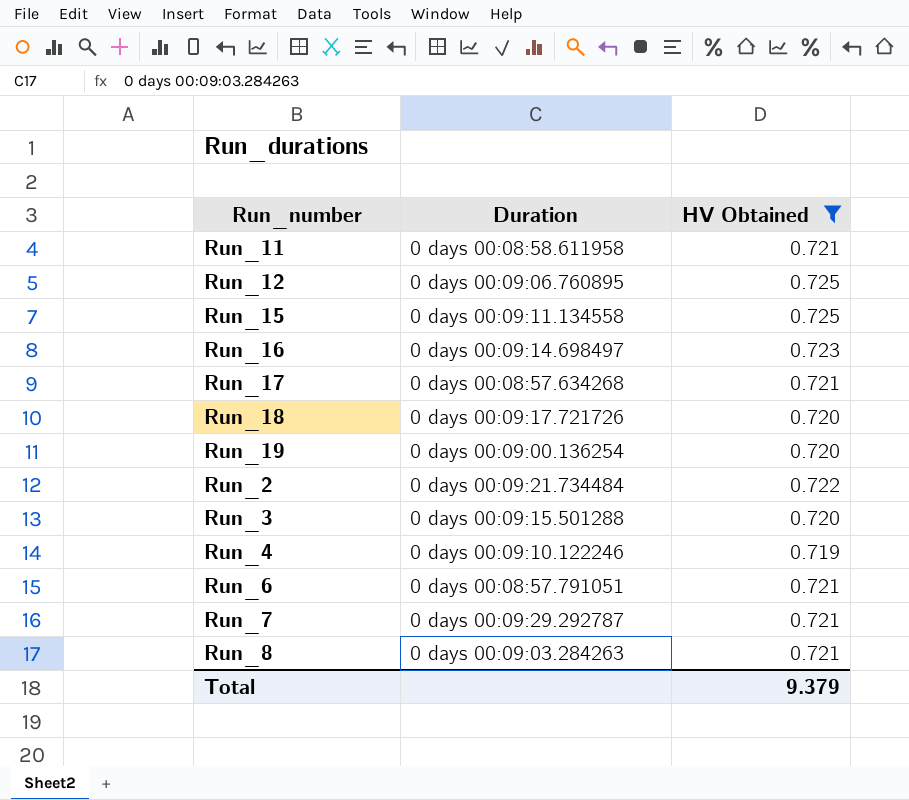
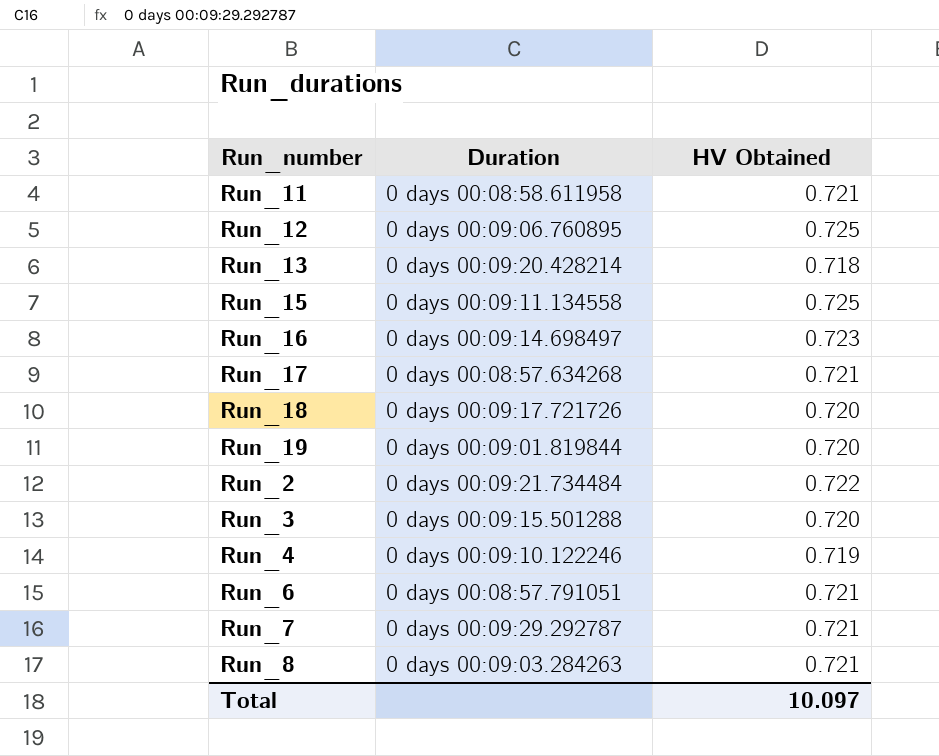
filter: HV Obtained != 0.718 -> none
Run_19 | Duration: 0 days 00:09:00.136254 -> 0 days 00:09:01.819844
Total | HV Obtained: 9.379 -> 10.097

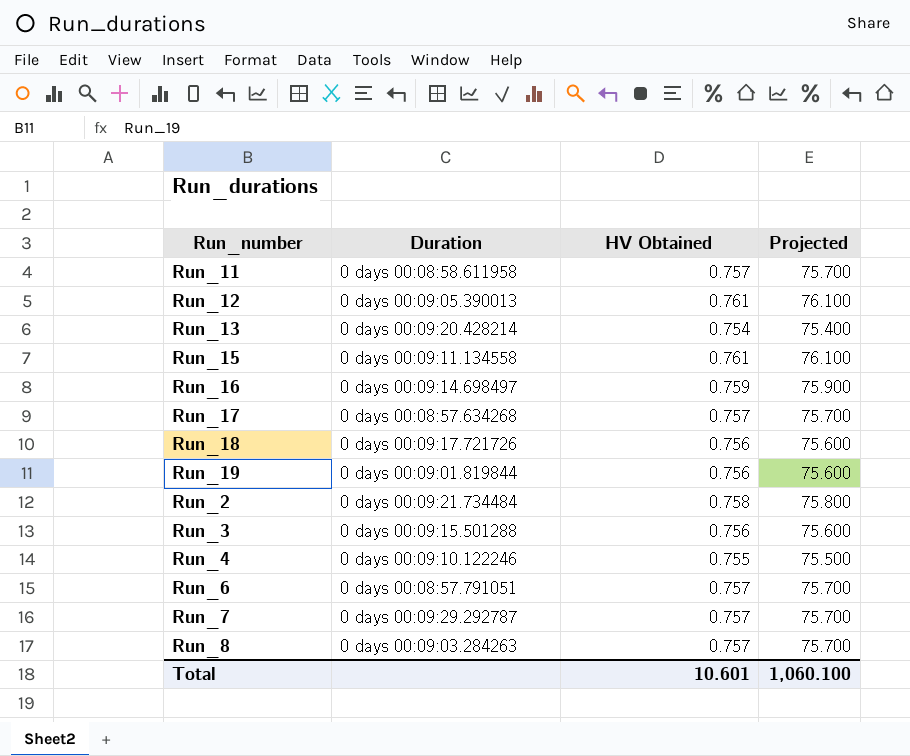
column Projected | formula: none -> [HV Obtained] * 100
Run_11 | HV Obtained: 0.721 -> 0.757
Run_12 | Duration: 0 days 00:09:06.760895 -> 0 days 00:09:05.390013
Run_12 | HV Obtained: 0.725 -> 0.761
Run_13 | HV Obtained: 0.718 -> 0.754
Run_15 | HV Obtained: 0.725 -> 0.761
Run_16 | HV Obtained: 0.723 -> 0.759
Run_17 | HV Obtained: 0.721 -> 0.757
Run_18 | HV Obtained: 0.720 -> 0.756
Run_19 | HV Obtained: 0.720 -> 0.756
Run_2 | HV Obtained: 0.722 -> 0.758
Run_3 | HV Obtained: 0.720 -> 0.756
Run_4 | HV Obtained: 0.719 -> 0.755
Run_6 | HV Obtained: 0.721 -> 0.757
Run_7 | HV Obtained: 0.721 -> 0.757
Run_8 | HV Obtained: 0.721 -> 0.757
Total | HV Obtained: 10.097 -> 10.601

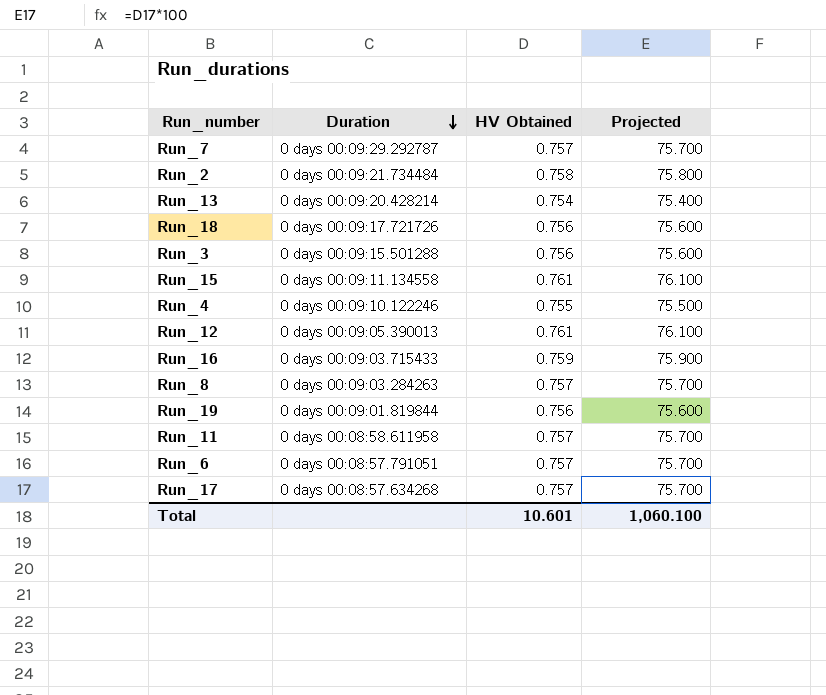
row order: none -> Duration descending
Run_16 | Duration: 0 days 00:09:14.698497 -> 0 days 00:09:03.715433

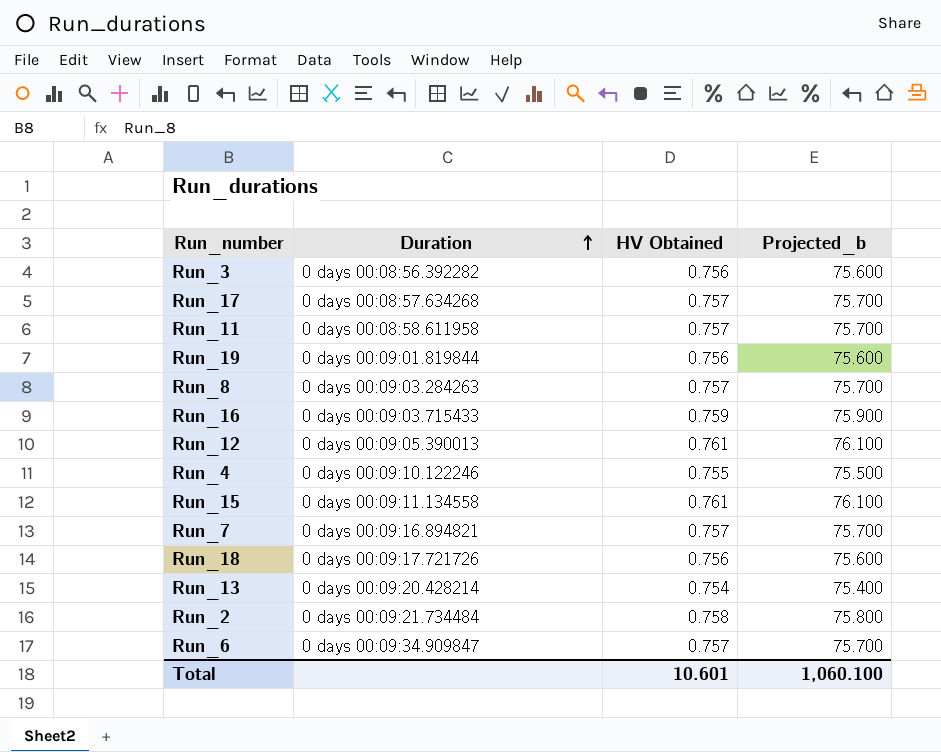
row order: Duration descending -> Duration ascending
column name: Projected -> Projected_b
Run_3 | Duration: 0 days 00:09:15.501288 -> 0 days 00:08:56.392282
Run_7 | Duration: 0 days 00:09:29.292787 -> 0 days 00:09:16.894821
Run_6 | Duration: 0 days 00:08:57.791051 -> 0 days 00:09:34.909847

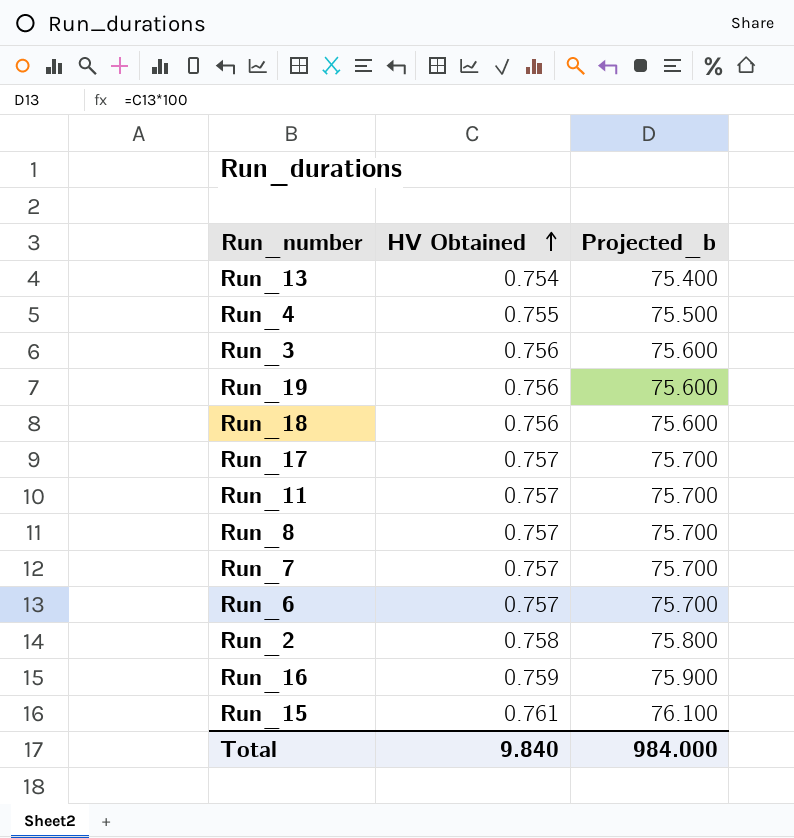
row order: Duration ascending -> HV Obtained ascending
column Duration | position: 2 -> none
row Run_12: 0 days 00:09:05.390013 | 0.761 | 76.100 -> none
Total | HV Obtained: 10.601 -> 9.840
Total | Projected_b: 1,060.100 -> 984.000

